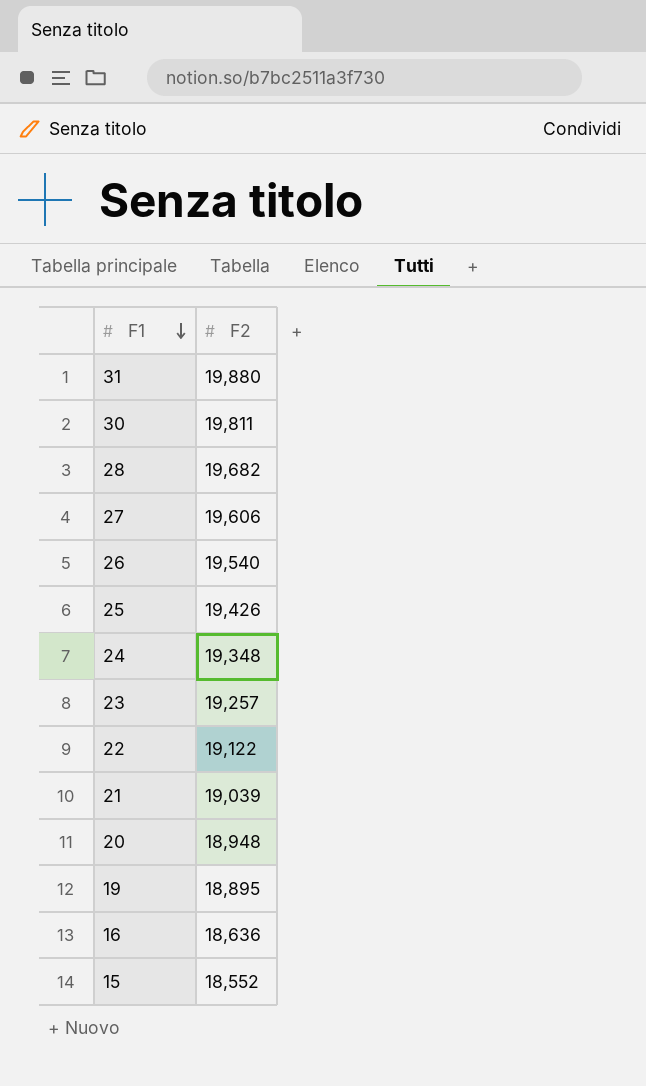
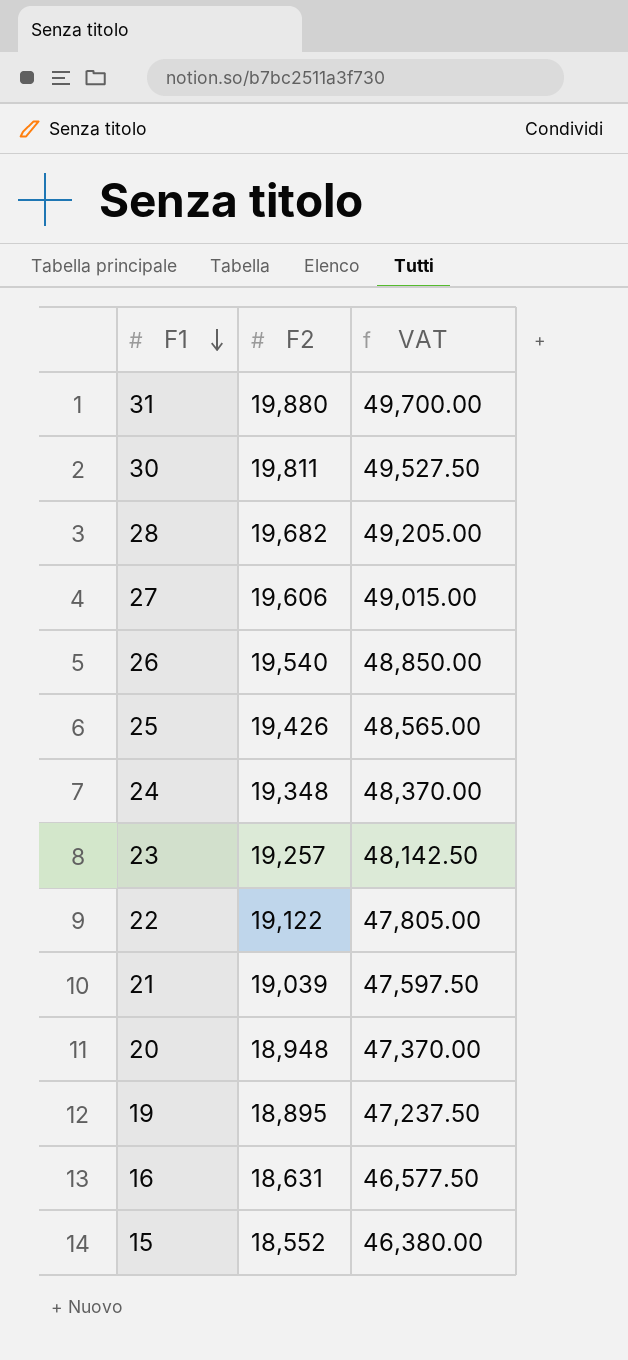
column VAT | formula: none -> [F2] * 2.5
16 | F2: 18,636 -> 18,631

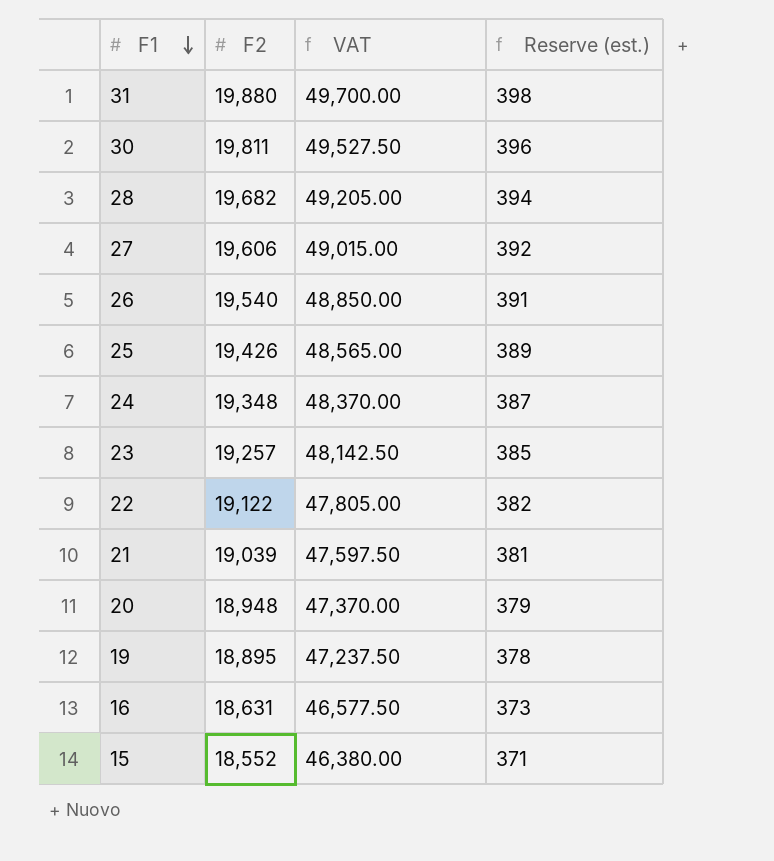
column Reserve (est.) | formula: none -> [F2] * 0.02

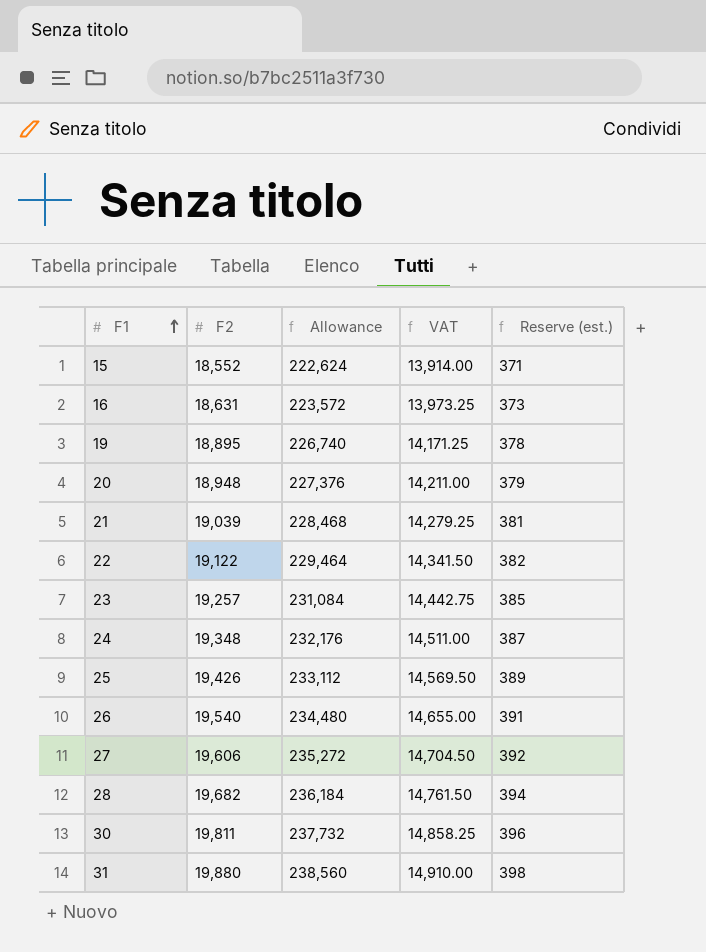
row order: F1 descending -> F1 ascending
column Allowance | formula: none -> [F2] * 12
column VAT | formula: [F2] * 2.5 -> [F2] * 0.75

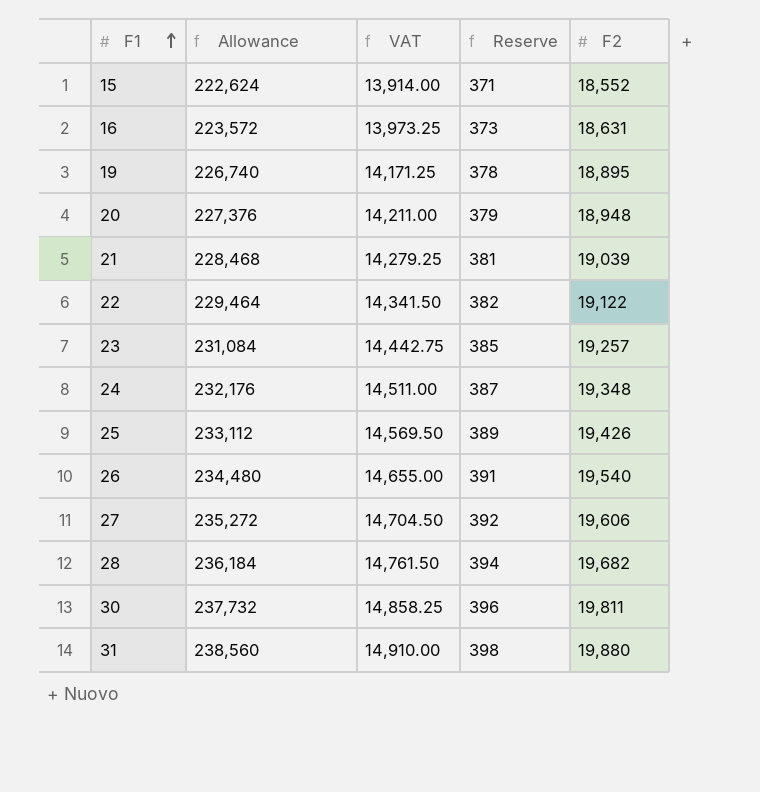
column name: Reserve (est.) -> Reserve
column F2 | position: 2 -> 5

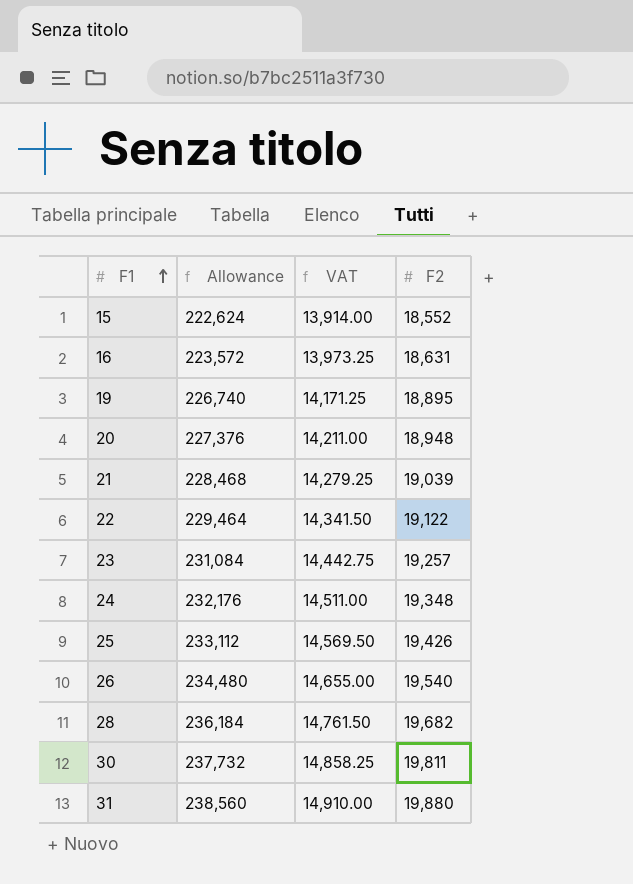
column Reserve | formula: [F2] * 0.02 -> none
row 27: 235,272 | 14,704.50 | 392 | 19,606 -> none

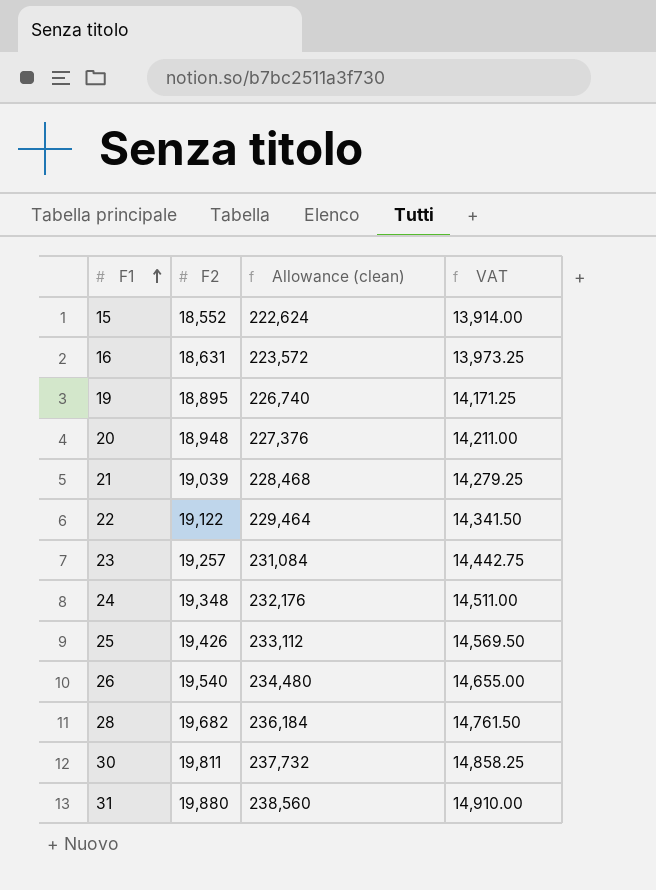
column F2 | position: 4 -> 2
column name: Allowance -> Allowance (clean)

